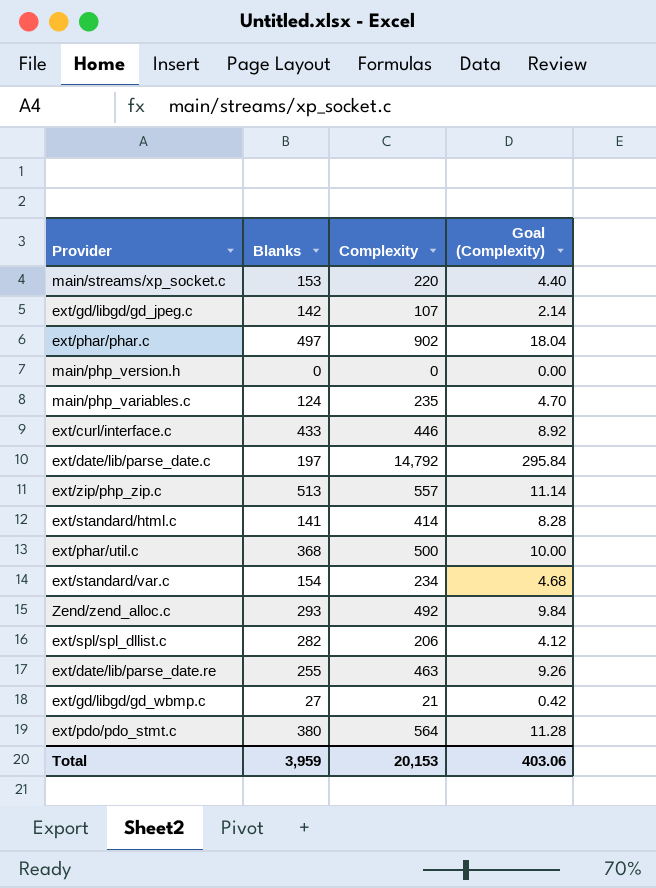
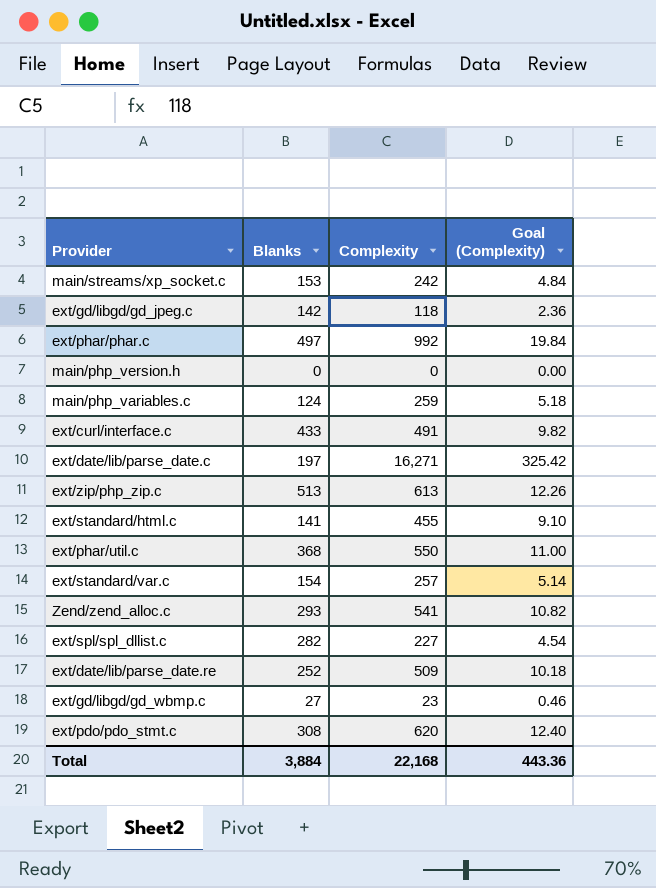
main/streams/xp_socket.c | Complexity: 220 -> 242
main/streams/xp_socket.c | Goal (Complexity): 4.40 -> 4.84
ext/gd/libgd/gd_jpeg.c | Complexity: 107 -> 118
ext/gd/libgd/gd_jpeg.c | Goal (Complexity): 2.14 -> 2.36
ext/phar/phar.c | Complexity: 902 -> 992
ext/phar/phar.c | Goal (Complexity): 18.04 -> 19.84
main/php_variables.c | Complexity: 235 -> 259
main/php_variables.c | Goal (Complexity): 4.70 -> 5.18
ext/curl/interface.c | Complexity: 446 -> 491
ext/curl/interface.c | Goal (Complexity): 8.92 -> 9.82
ext/date/lib/parse_date.c | Complexity: 14,792 -> 16,271
ext/date/lib/parse_date.c | Goal (Complexity): 295.84 -> 325.42
ext/zip/php_zip.c | Complexity: 557 -> 613
ext/zip/php_zip.c | Goal (Complexity): 11.14 -> 12.26
ext/standard/html.c | Complexity: 414 -> 455
ext/standard/html.c | Goal (Complexity): 8.28 -> 9.10
ext/phar/util.c | Complexity: 500 -> 550
ext/phar/util.c | Goal (Complexity): 10.00 -> 11.00
ext/standard/var.c | Complexity: 234 -> 257
ext/standard/var.c | Goal (Complexity): 4.68 -> 5.14
Zend/zend_alloc.c | Complexity: 492 -> 541
Zend/zend_alloc.c | Goal (Complexity): 9.84 -> 10.82
ext/spl/spl_dllist.c | Complexity: 206 -> 227
ext/spl/spl_dllist.c | Goal (Complexity): 4.12 -> 4.54
ext/date/lib/parse_date.re | Blanks: 255 -> 252
ext/date/lib/parse_date.re | Complexity: 463 -> 509
ext/date/lib/parse_date.re | Goal (Complexity): 9.26 -> 10.18
ext/gd/libgd/gd_wbmp.c | Complexity: 21 -> 23
ext/gd/libgd/gd_wbmp.c | Goal (Complexity): 0.42 -> 0.46
ext/pdo/pdo_stmt.c | Blanks: 380 -> 308
ext/pdo/pdo_stmt.c | Complexity: 564 -> 620
ext/pdo/pdo_stmt.c | Goal (Complexity): 11.28 -> 12.40
Total | Blanks: 3,959 -> 3,884
Total | Complexity: 20,153 -> 22,168
Total | Goal (Complexity): 403.06 -> 443.36

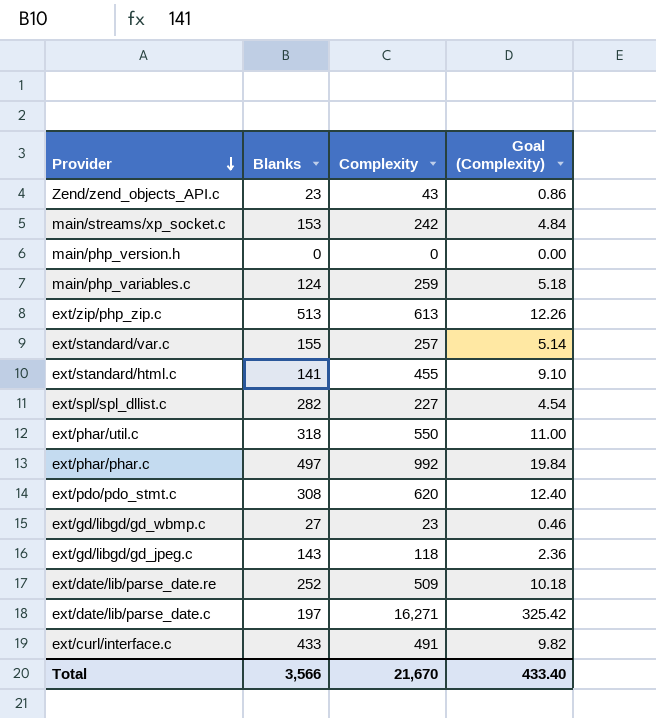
row order: none -> Provider descending
row Zend/zend_alloc.c: 293 | 541 | 10.82 -> none
row Zend/zend_objects_API.c: none -> 23 | 43 | 0.86
ext/standard/var.c | Blanks: 154 -> 155
ext/phar/util.c | Blanks: 368 -> 318
ext/gd/libgd/gd_jpeg.c | Blanks: 142 -> 143
Total | Blanks: 3,884 -> 3,566
Total | Complexity: 22,168 -> 21,670
Total | Goal (Complexity): 443.36 -> 433.40

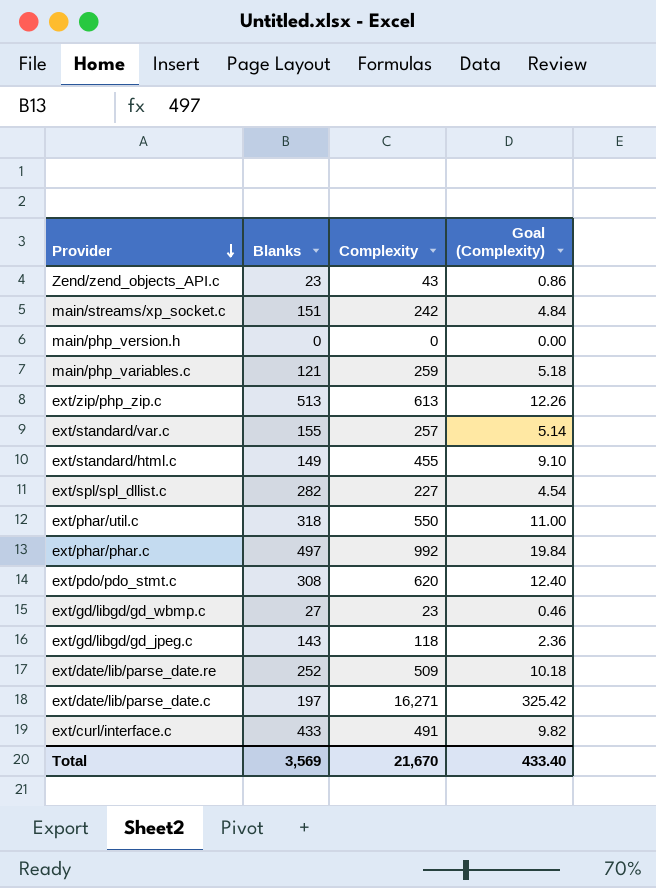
main/streams/xp_socket.c | Blanks: 153 -> 151
main/php_variables.c | Blanks: 124 -> 121
ext/standard/html.c | Blanks: 141 -> 149
Total | Blanks: 3,566 -> 3,569

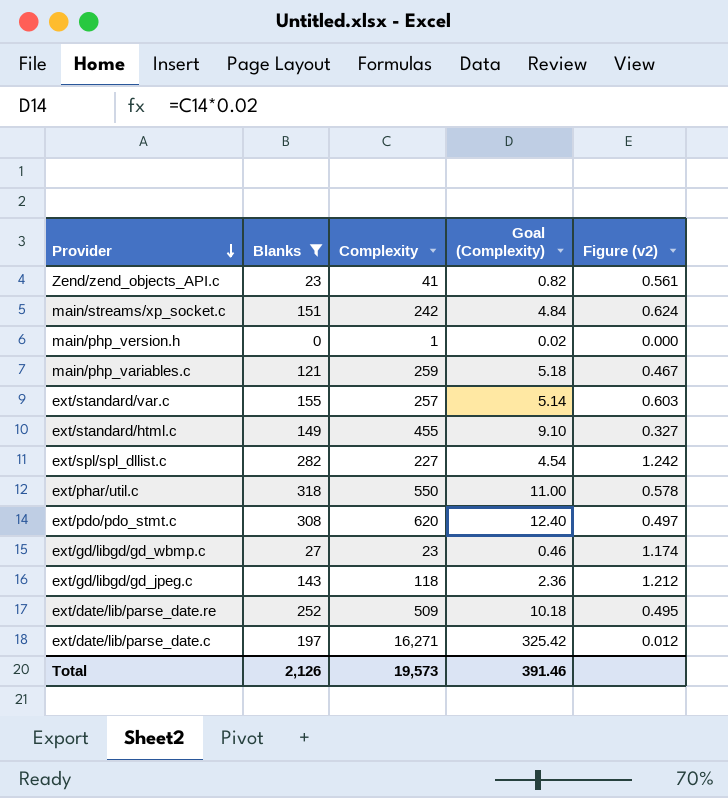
filter: none -> Blanks <= 318
column Figure (v2) | formula: none -> [Blanks] / [Complexity]
Zend/zend_objects_API.c | Complexity: 43 -> 41
Zend/zend_objects_API.c | Goal (Complexity): 0.86 -> 0.82
main/php_version.h | Complexity: 0 -> 1
main/php_version.h | Goal (Complexity): 0.00 -> 0.02
Total | Blanks: 3,569 -> 2,126
Total | Complexity: 21,670 -> 19,573
Total | Goal (Complexity): 433.40 -> 391.46

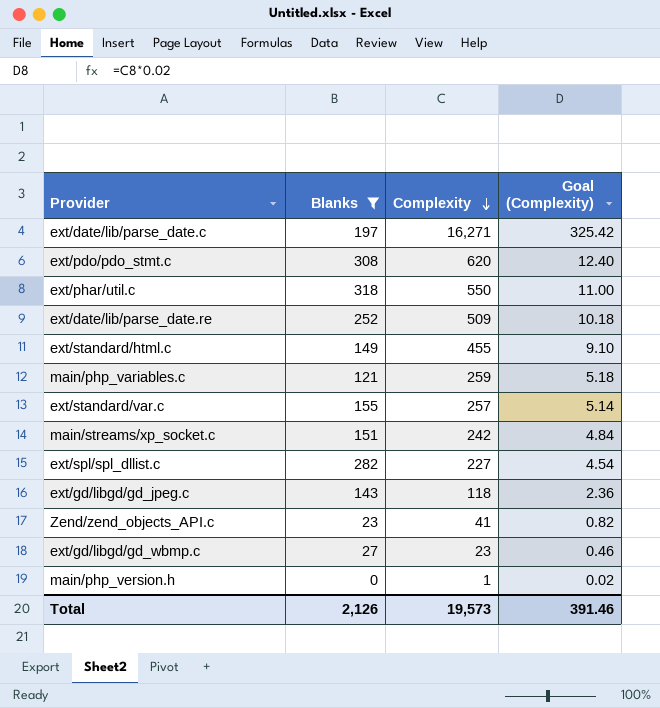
row order: Provider descending -> Complexity descending
column Figure (v2) | formula: [Blanks] / [Complexity] -> none

